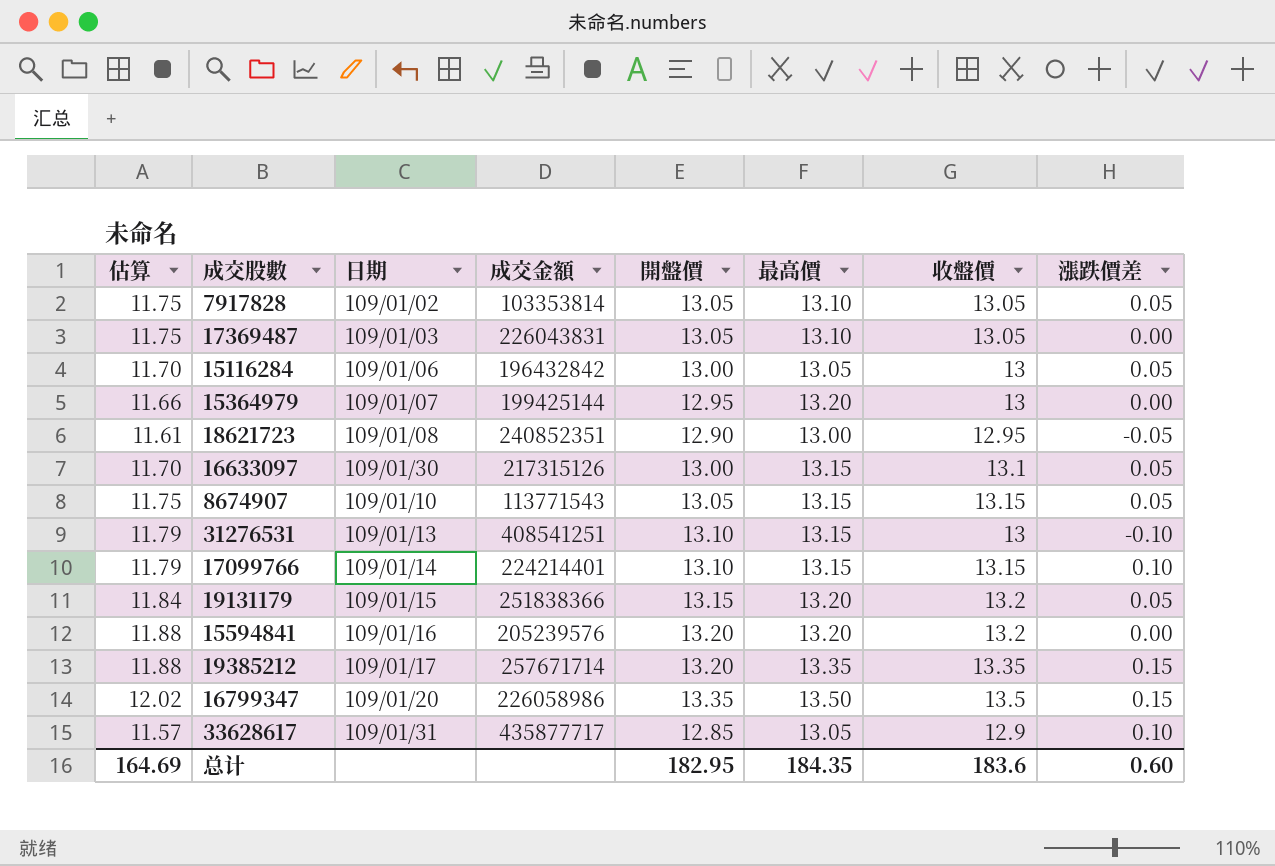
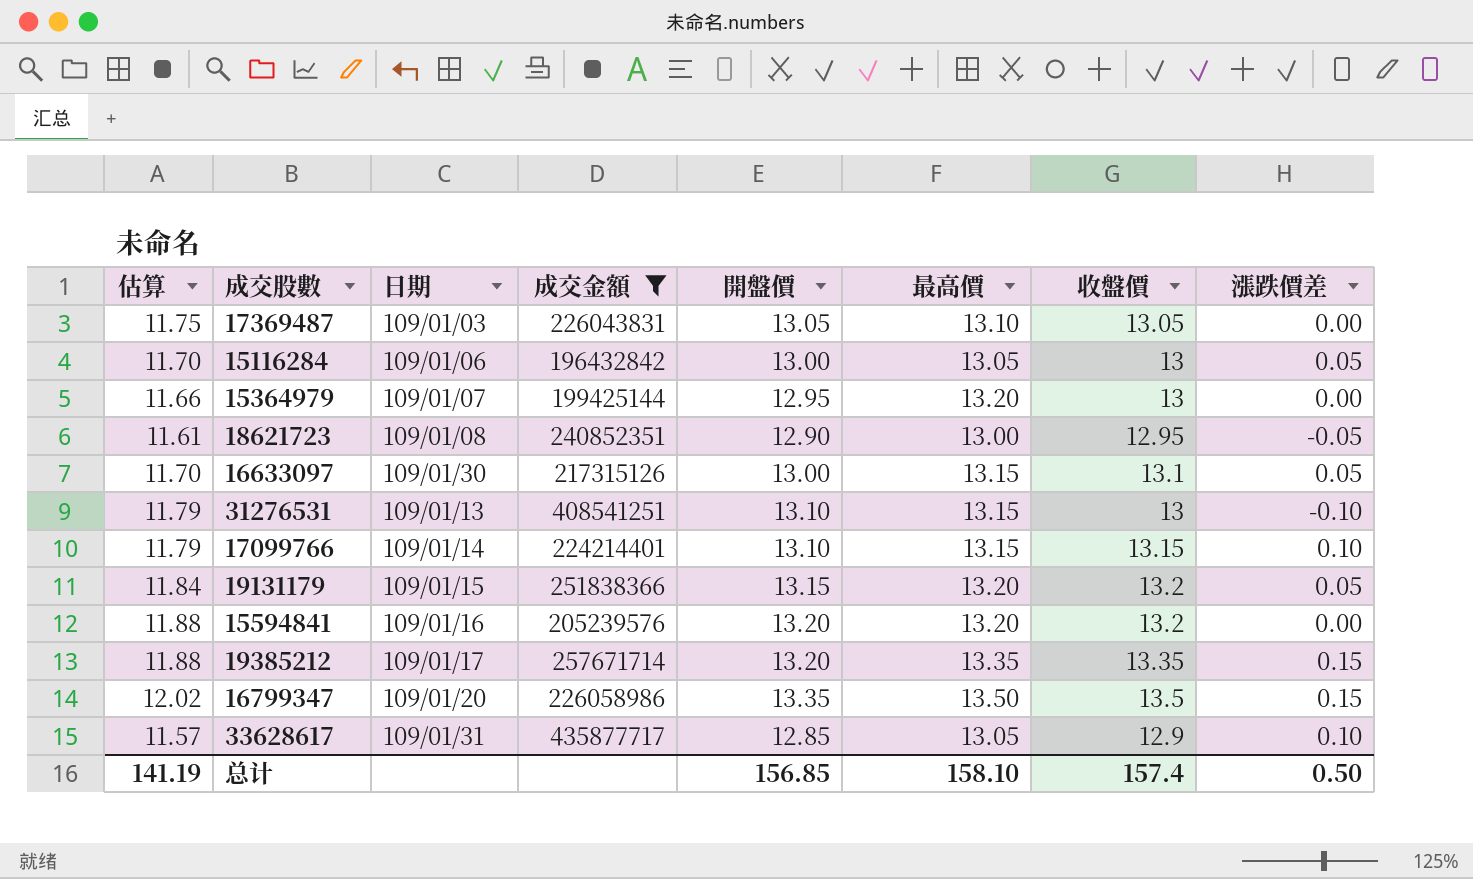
filter: none -> 成交金額 >= 196432842
总计 | 估算: 164.69 -> 141.19
总计 | 開盤價: 182.95 -> 156.85
总计 | 最高價: 184.35 -> 158.10
总计 | 收盤價: 183.6 -> 157.4
总计 | 漲跌價差: 0.60 -> 0.50

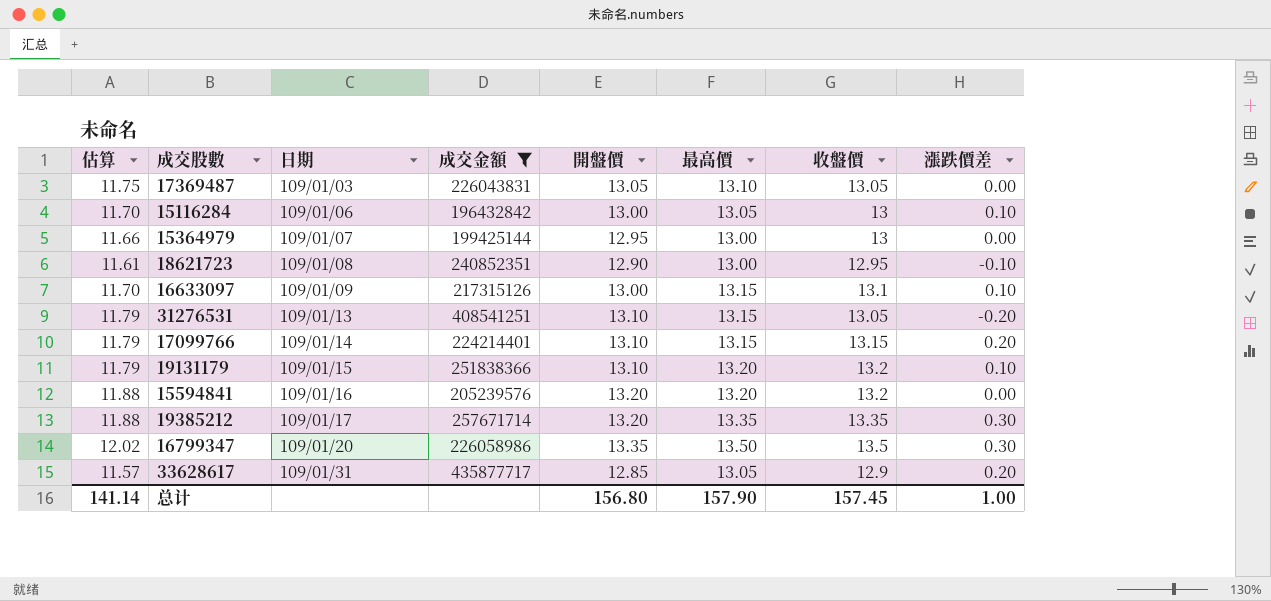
15116284 | 漲跌價差: 0.05 -> 0.10
15364979 | 最高價: 13.20 -> 13.00
18621723 | 漲跌價差: -0.05 -> -0.10
16633097 | 日期: 109/01/30 -> 109/01/09
16633097 | 漲跌價差: 0.05 -> 0.10
31276531 | 收盤價: 13 -> 13.05
31276531 | 漲跌價差: -0.10 -> -0.20
17099766 | 漲跌價差: 0.10 -> 0.20
19131179 | 估算: 11.84 -> 11.79
19131179 | 開盤價: 13.15 -> 13.10
19131179 | 漲跌價差: 0.05 -> 0.10
19385212 | 漲跌價差: 0.15 -> 0.30
16799347 | 漲跌價差: 0.15 -> 0.30
33628617 | 漲跌價差: 0.10 -> 0.20
总计 | 估算: 141.19 -> 141.14
总计 | 開盤價: 156.85 -> 156.80
总计 | 最高價: 158.10 -> 157.90
总计 | 收盤價: 157.4 -> 157.45
总计 | 漲跌價差: 0.50 -> 1.00

